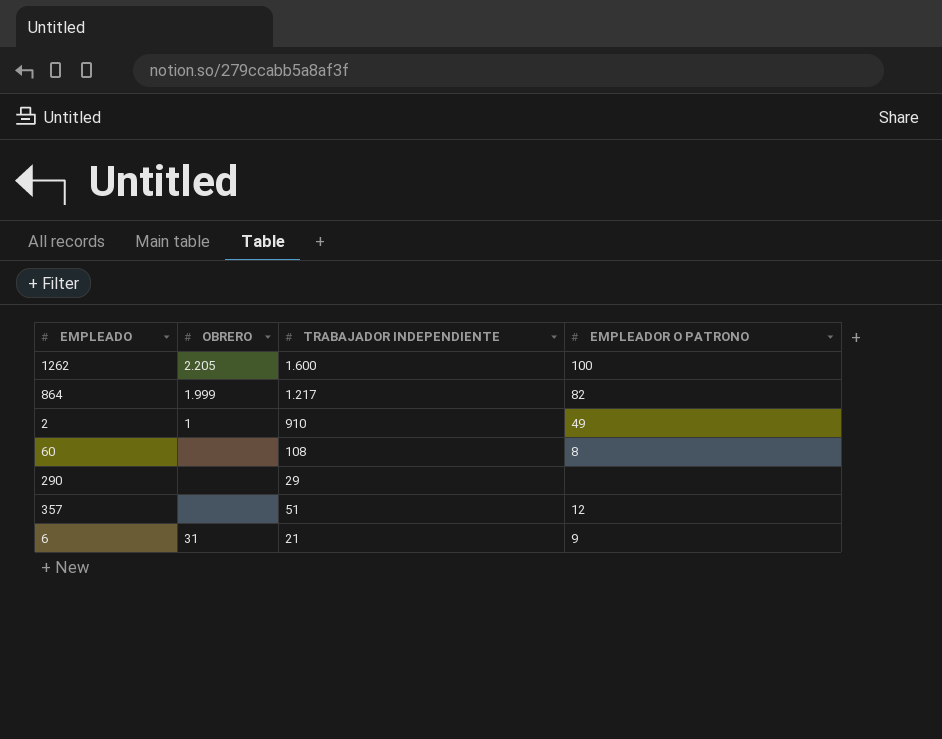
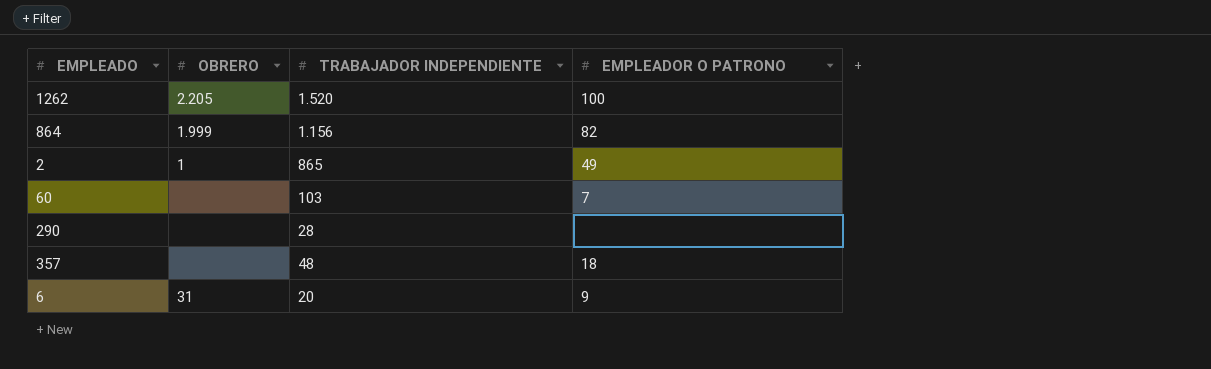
1262 | TRABAJADOR INDEPENDIENTE: 1.600 -> 1.520
864 | TRABAJADOR INDEPENDIENTE: 1.217 -> 1.156
2 | TRABAJADOR INDEPENDIENTE: 910 -> 865
60 | TRABAJADOR INDEPENDIENTE: 108 -> 103
60 | EMPLEADOR O PATRONO: 8 -> 7
290 | TRABAJADOR INDEPENDIENTE: 29 -> 28
357 | TRABAJADOR INDEPENDIENTE: 51 -> 48
357 | EMPLEADOR O PATRONO: 12 -> 18
6 | TRABAJADOR INDEPENDIENTE: 21 -> 20

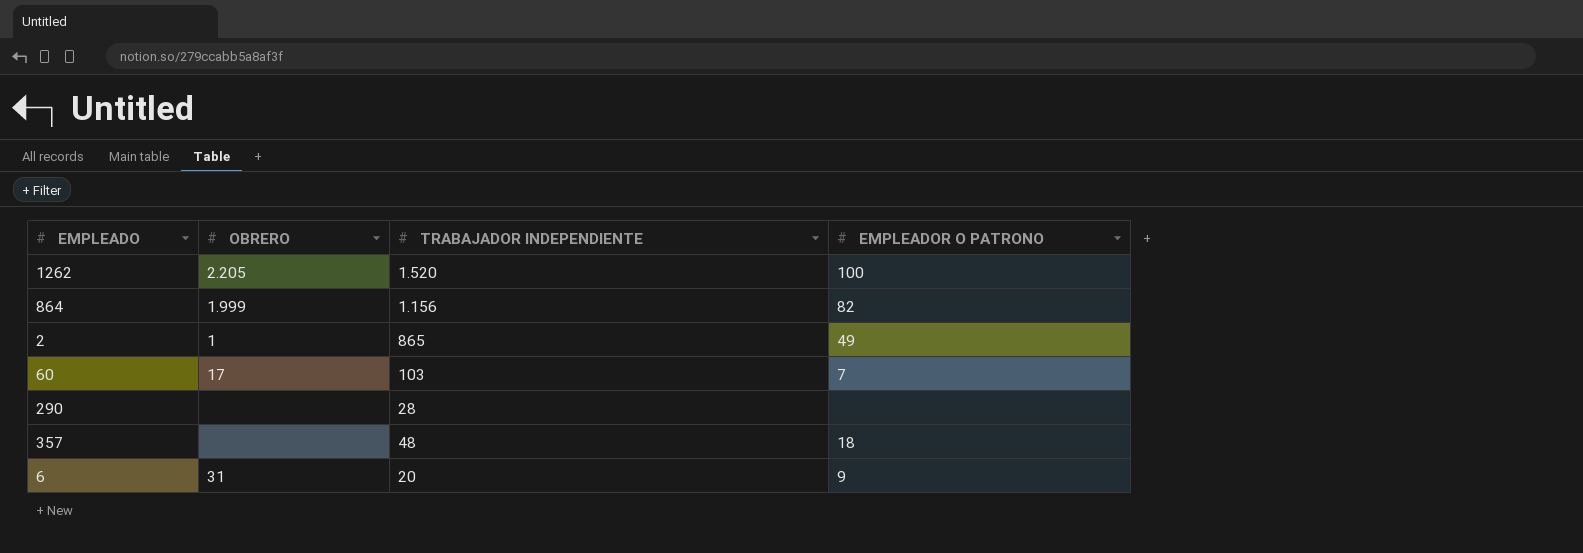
60 | OBRERO: none -> 17

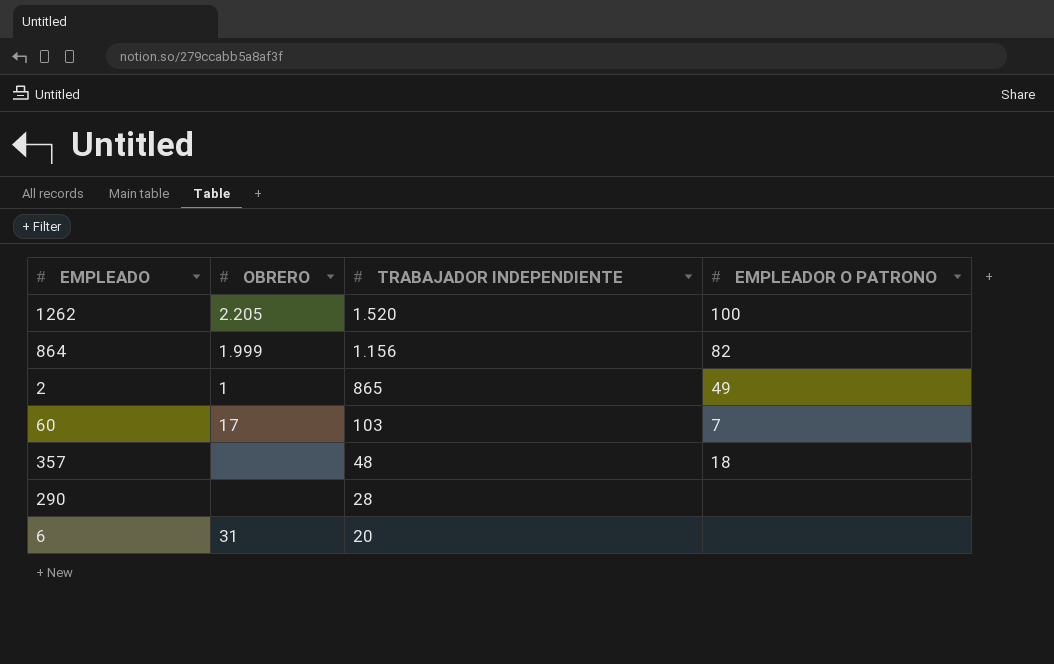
row order: none -> TRABAJADOR INDEPENDIENTE descending
6 | EMPLEADOR O PATRONO: 9 -> none

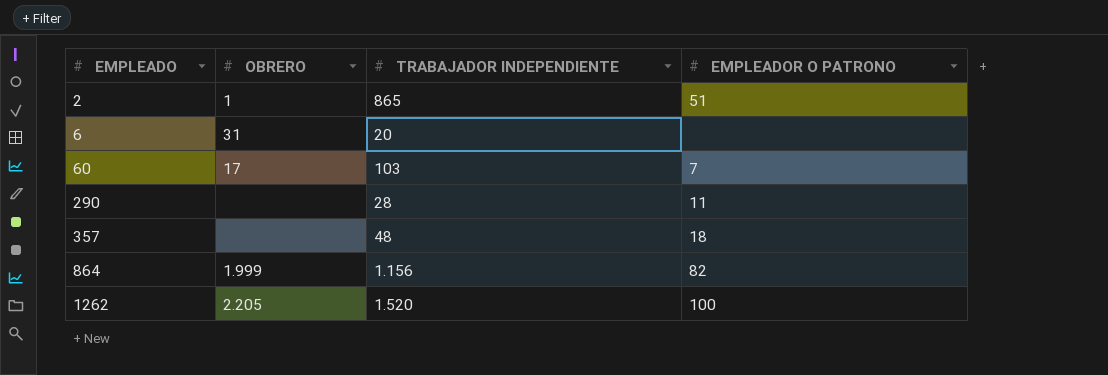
row order: TRABAJADOR INDEPENDIENTE descending -> EMPLEADO ascending
2 | EMPLEADOR O PATRONO: 49 -> 51
290 | EMPLEADOR O PATRONO: none -> 11

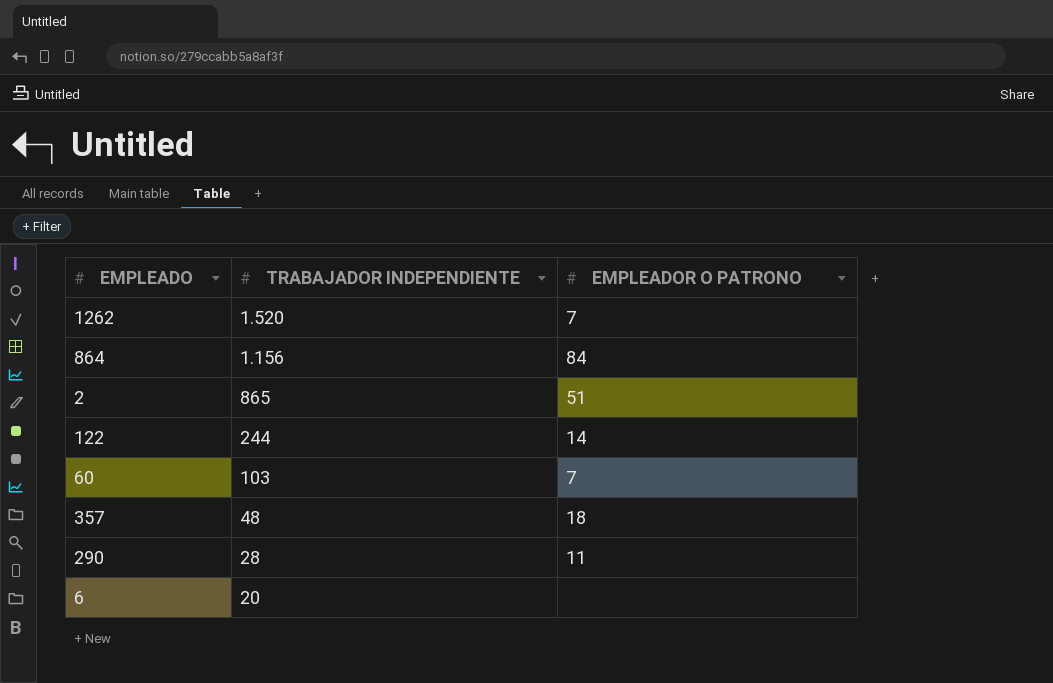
row order: EMPLEADO ascending -> TRABAJADOR INDEPENDIENTE descending
column OBRERO | position: 2 -> none
1262 | EMPLEADOR O PATRONO: 100 -> 7
864 | EMPLEADOR O PATRONO: 82 -> 84
row 122: none -> 244 | 14

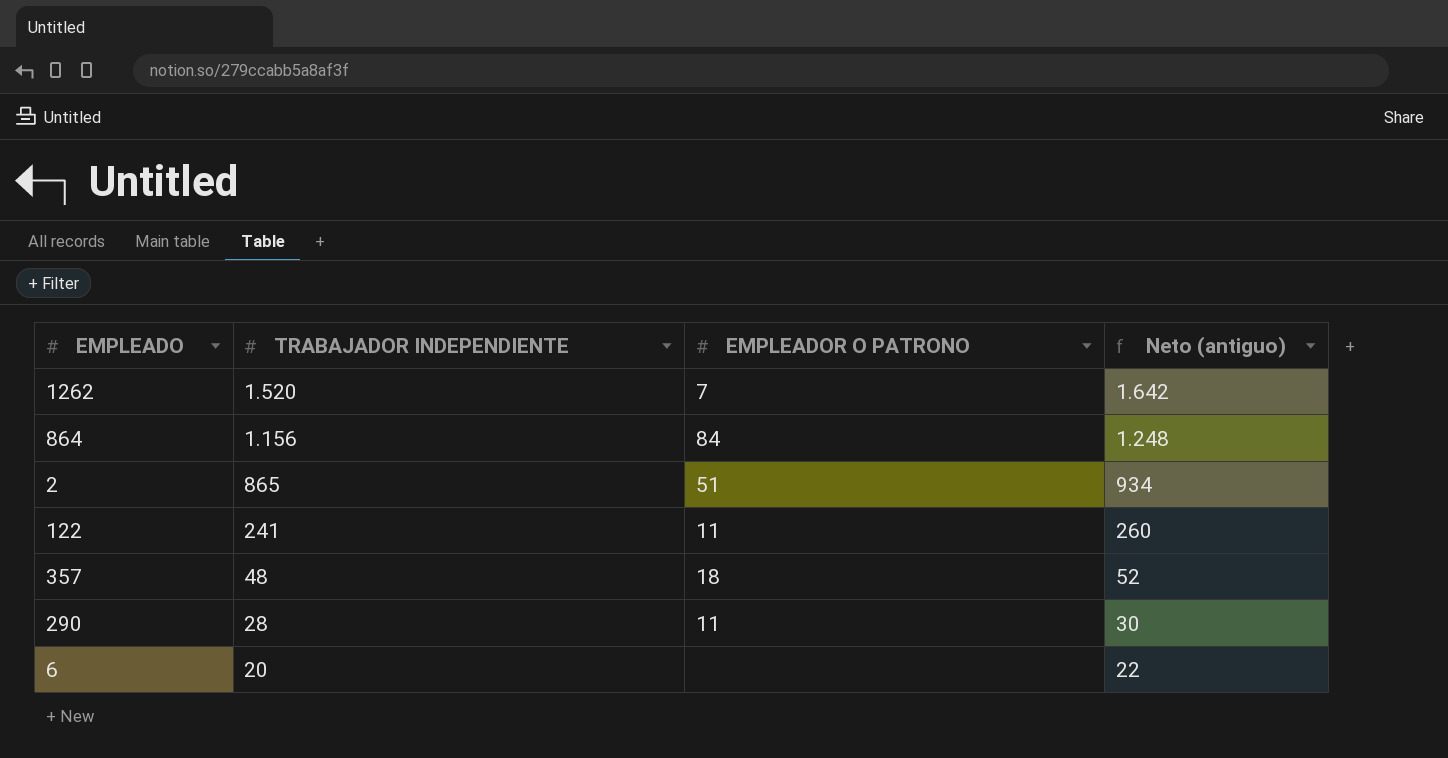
column Neto (antiguo) | formula: none -> [TRABAJADOR INDEPENDIENTE] * 1,08
row 60: 103 | 7 -> none
122 | TRABAJADOR INDEPENDIENTE: 244 -> 241
122 | EMPLEADOR O PATRONO: 14 -> 11

